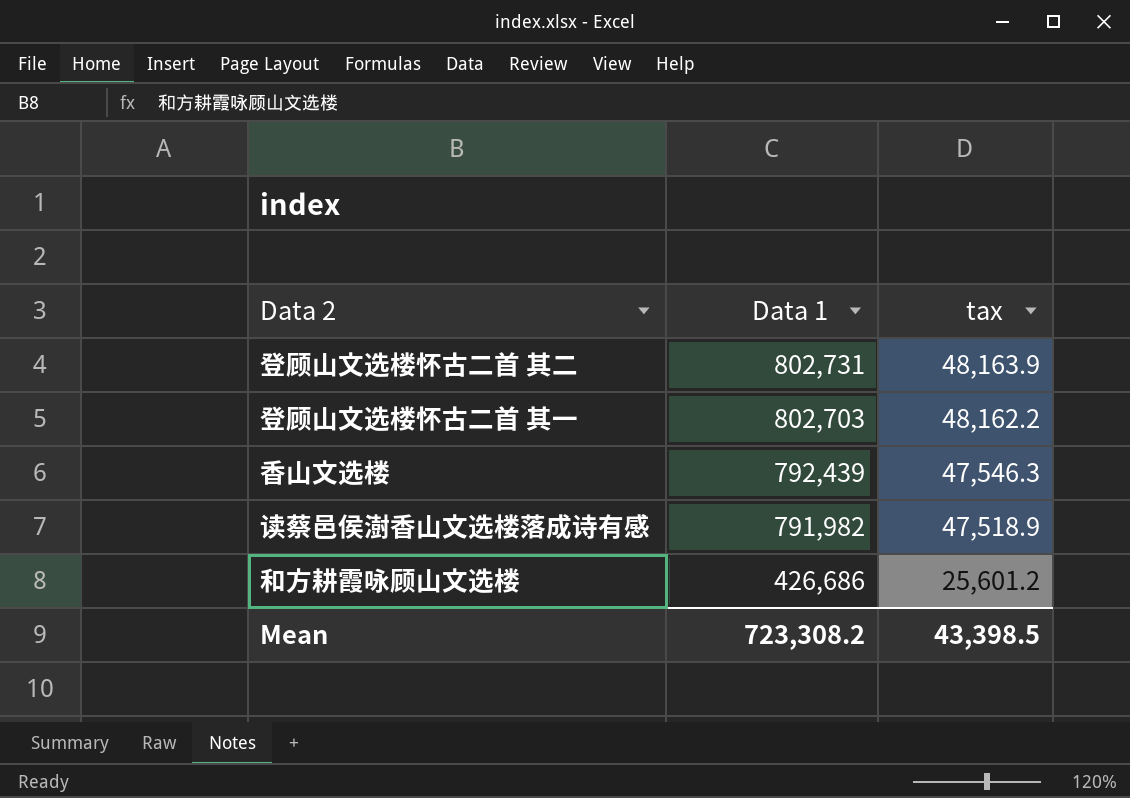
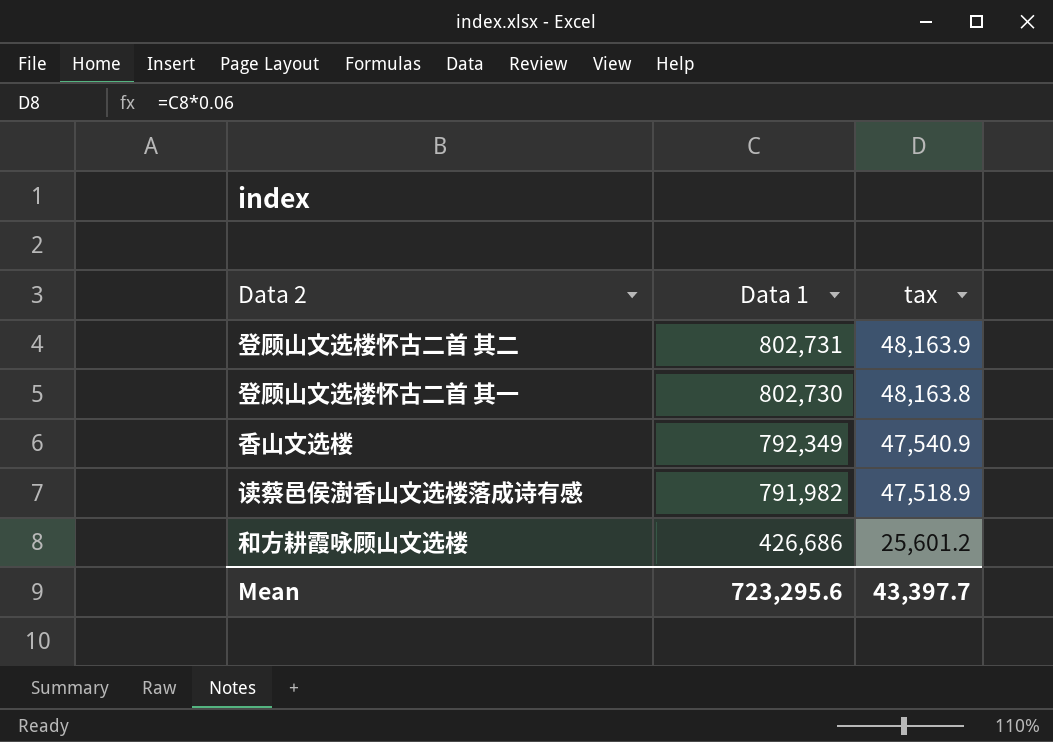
登顾山文选楼怀古二首 其一 | Data 1: 802,703 -> 802,730
登顾山文选楼怀古二首 其一 | tax: 48,162.2 -> 48,163.8
香山文选楼 | Data 1: 792,439 -> 792,349
香山文选楼 | tax: 47,546.3 -> 47,540.9
Mean | Data 1: 723,308.2 -> 723,295.6
Mean | tax: 43,398.5 -> 43,397.7

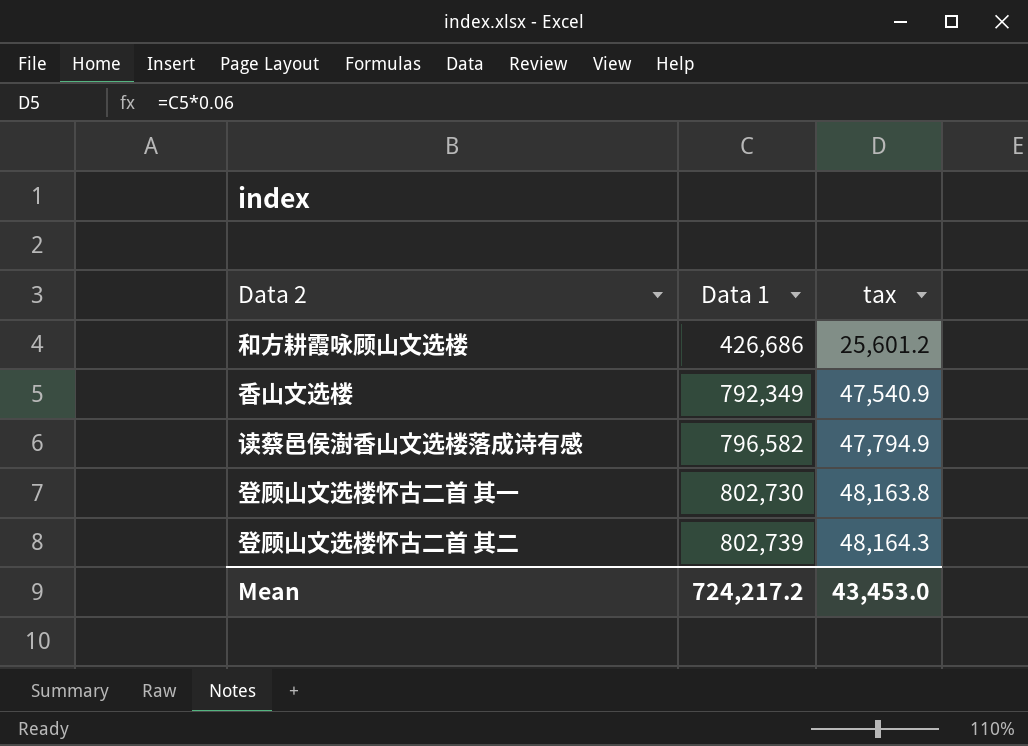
row order: Data 1 descending -> Data 1 ascending
读蔡邑侯澍香山文选楼落成诗有感 | Data 1: 791,982 -> 796,582
读蔡邑侯澍香山文选楼落成诗有感 | tax: 47,518.9 -> 47,794.9
登顾山文选楼怀古二首 其二 | Data 1: 802,731 -> 802,739
登顾山文选楼怀古二首 其二 | tax: 48,163.9 -> 48,164.3
Mean | Data 1: 723,295.6 -> 724,217.2
Mean | tax: 43,397.7 -> 43,453.0

